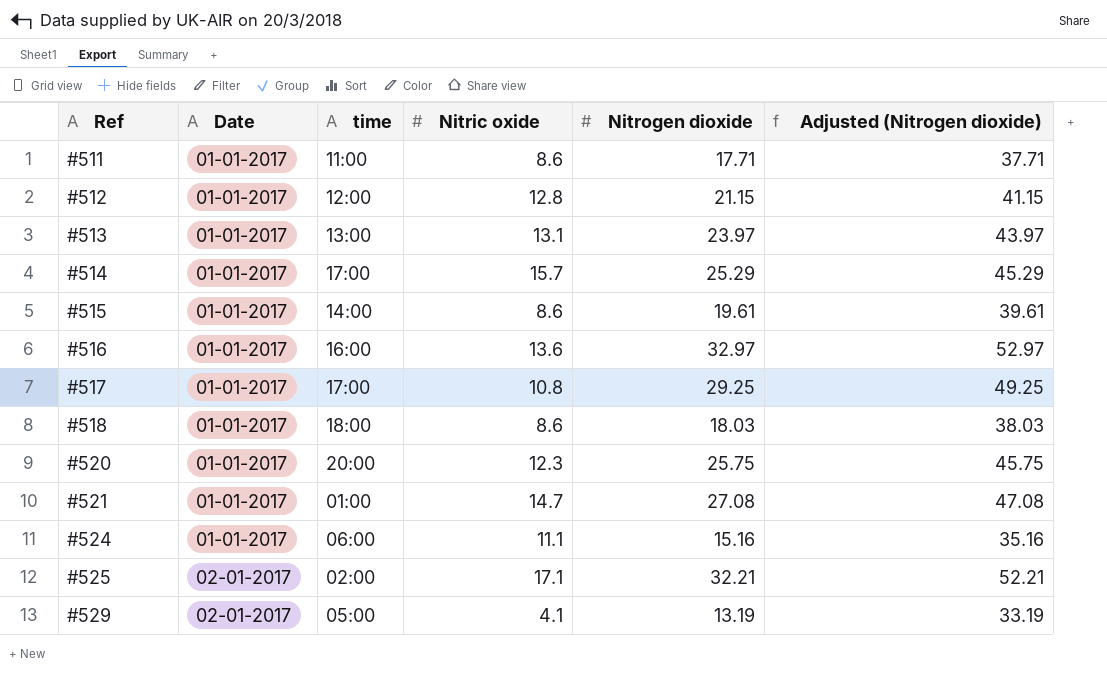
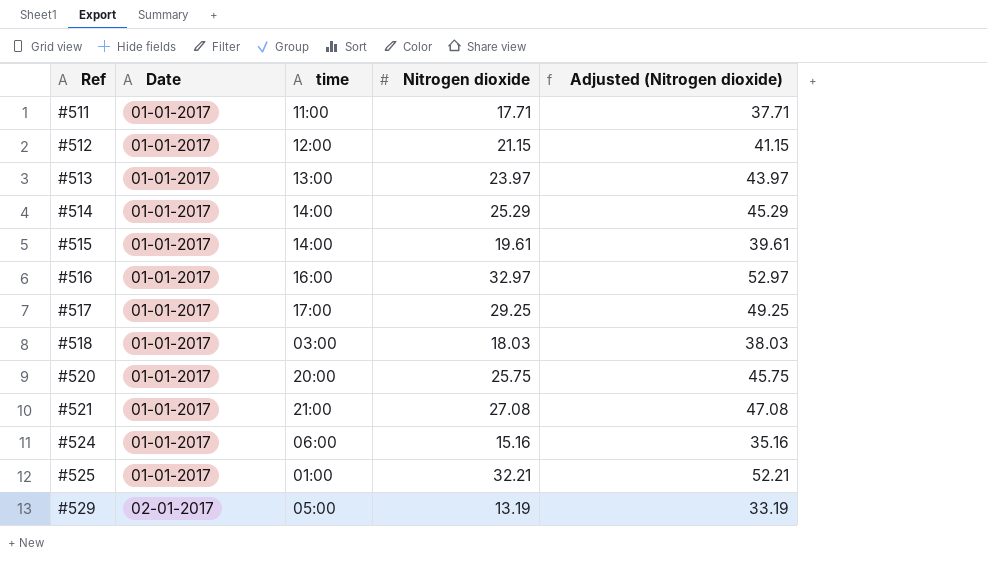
column Nitric oxide | position: 4 -> none
#514 | time: 17:00 -> 14:00
#518 | time: 18:00 -> 03:00
#521 | time: 01:00 -> 21:00
#525 | Date: 02-01-2017 -> 01-01-2017
#525 | time: 02:00 -> 01:00

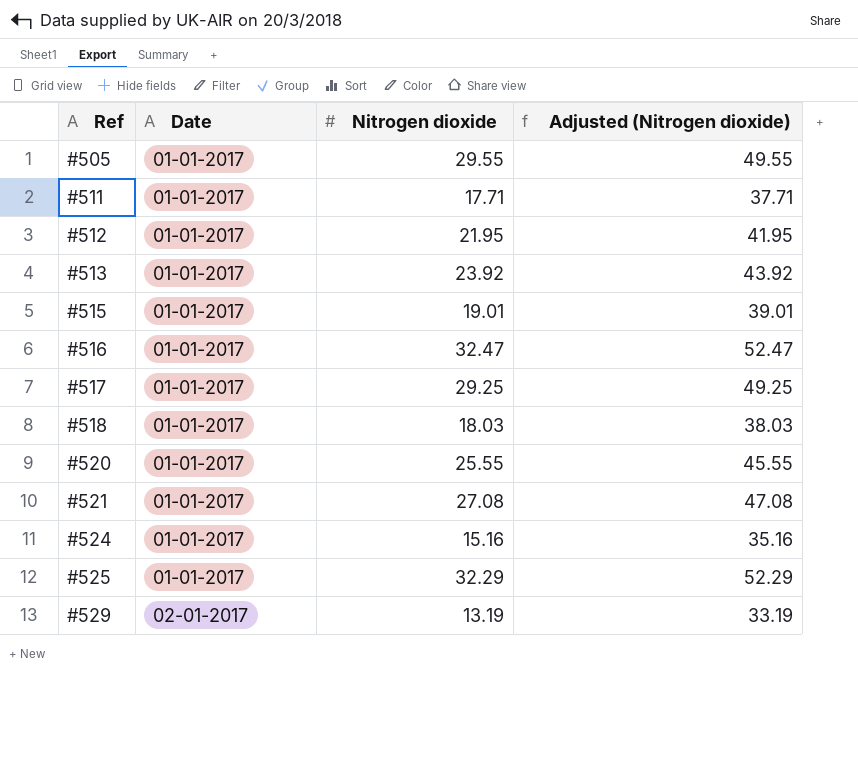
column time | position: 3 -> none
row #514: 01-01-2017 | 14:00 | 25.29 | 45.29 -> none
row #505: none -> 01-01-2017 | 29.55 | 49.55
#512 | Nitrogen dioxide: 21.15 -> 21.95
#512 | Adjusted (Nitrogen dioxide): 41.15 -> 41.95
#513 | Nitrogen dioxide: 23.97 -> 23.92
#513 | Adjusted (Nitrogen dioxide): 43.97 -> 43.92
#515 | Nitrogen dioxide: 19.61 -> 19.01
#515 | Adjusted (Nitrogen dioxide): 39.61 -> 39.01
#516 | Nitrogen dioxide: 32.97 -> 32.47
#516 | Adjusted (Nitrogen dioxide): 52.97 -> 52.47
#520 | Nitrogen dioxide: 25.75 -> 25.55
#520 | Adjusted (Nitrogen dioxide): 45.75 -> 45.55
#525 | Nitrogen dioxide: 32.21 -> 32.29
#525 | Adjusted (Nitrogen dioxide): 52.21 -> 52.29

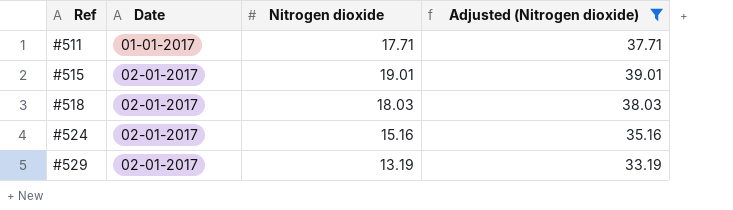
filter: none -> Adjusted (Nitrogen dioxide) <= 39.01
#515 | Date: 01-01-2017 -> 02-01-2017
#518 | Date: 01-01-2017 -> 02-01-2017
#524 | Date: 01-01-2017 -> 02-01-2017

